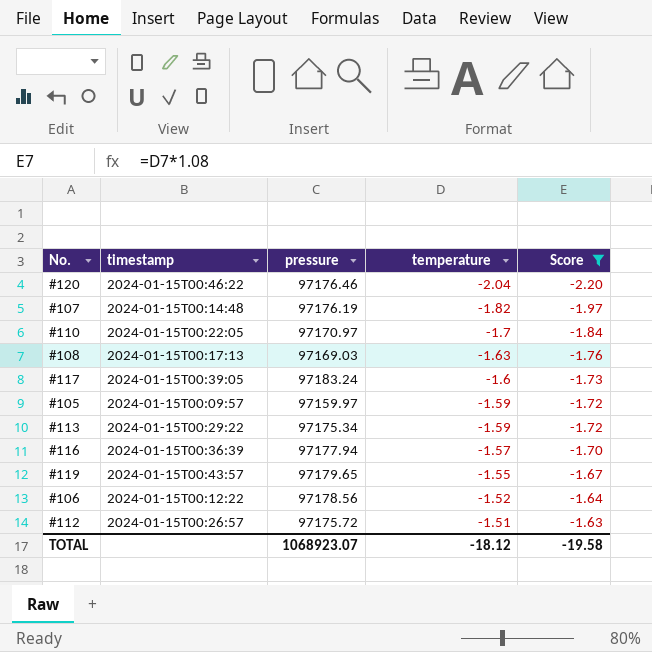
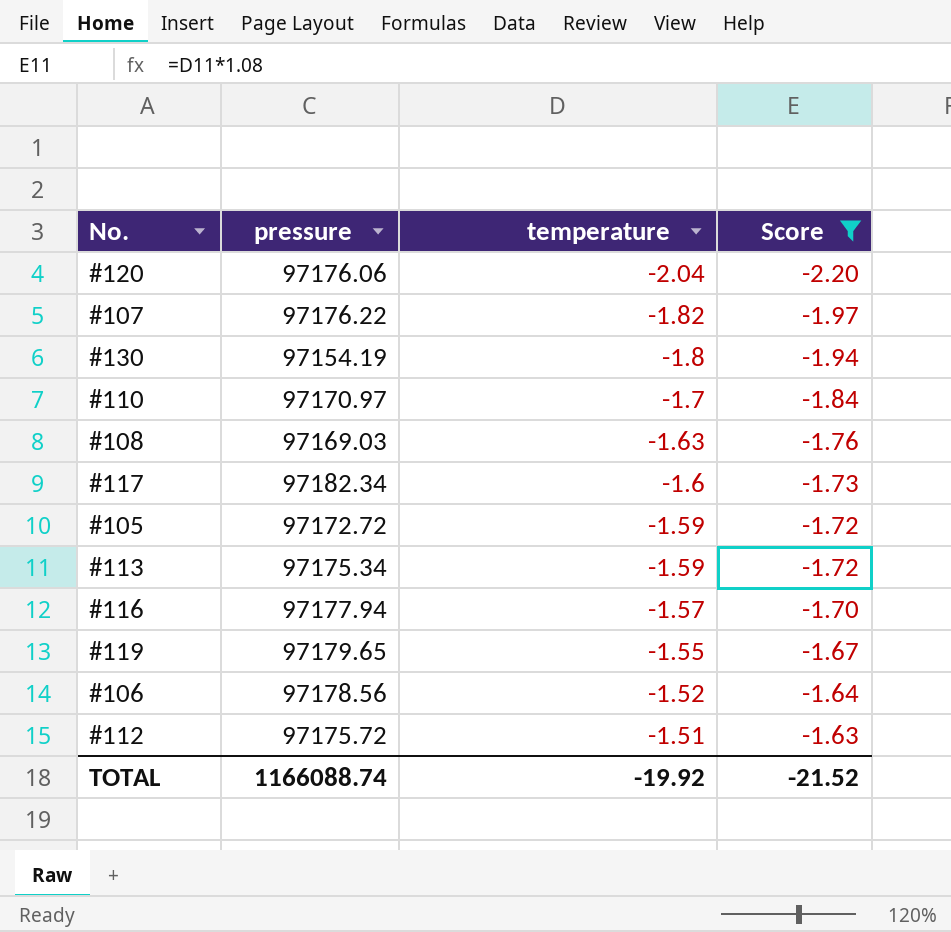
column timestamp | position: 2 -> none
#120 | pressure: 97176.46 -> 97176.06
#107 | pressure: 97176.19 -> 97176.22
row #130: none -> 97154.19 | -1.8 | -1.94
#117 | pressure: 97183.24 -> 97182.34
#105 | pressure: 97159.97 -> 97172.72
TOTAL | pressure: 1068923.07 -> 1166088.74
TOTAL | temperature: -18.12 -> -19.92
TOTAL | Score: -19.58 -> -21.52

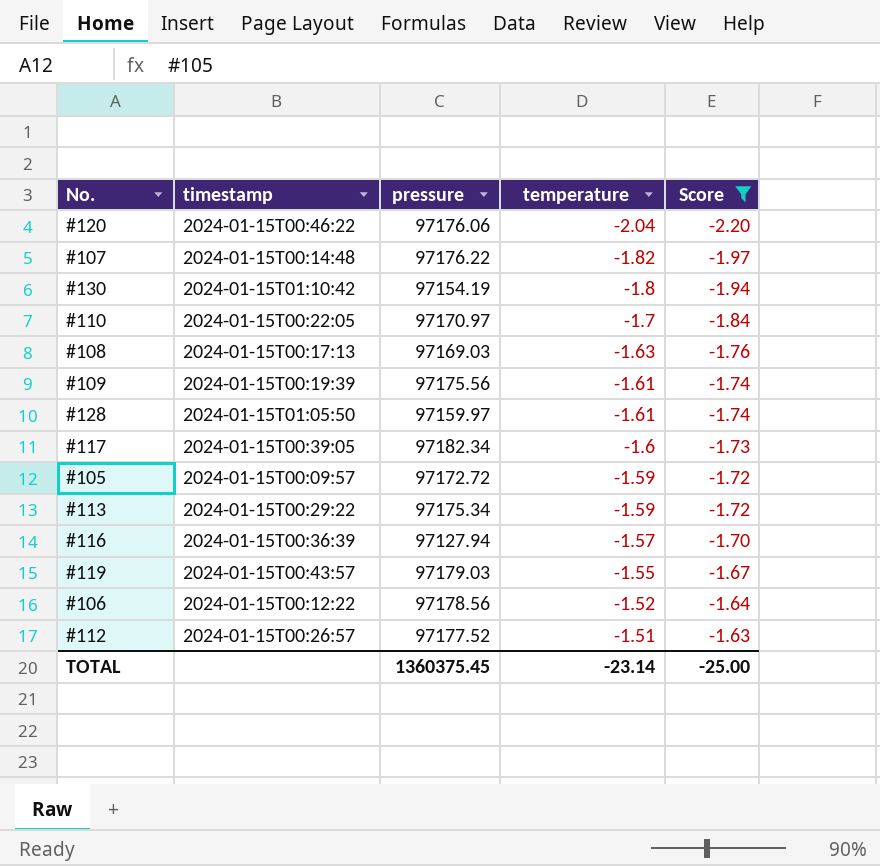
column timestamp | position: none -> 2
row #109: none -> 2024-01-15T00:19:39 | 97175.56 | -1.61 | -1.74
row #128: none -> 2024-01-15T01:05:50 | 97159.97 | -1.61 | -1.74
#116 | pressure: 97177.94 -> 97127.94
#119 | pressure: 97179.65 -> 97179.03
#112 | pressure: 97175.72 -> 97177.52
TOTAL | pressure: 1166088.74 -> 1360375.45
TOTAL | temperature: -19.92 -> -23.14
TOTAL | Score: -21.52 -> -25.00

